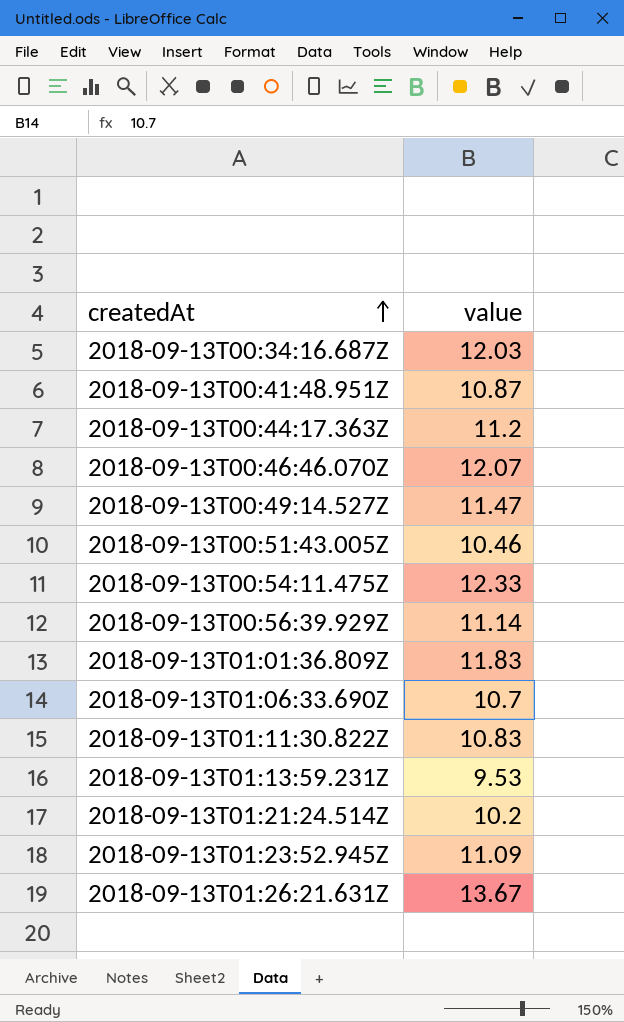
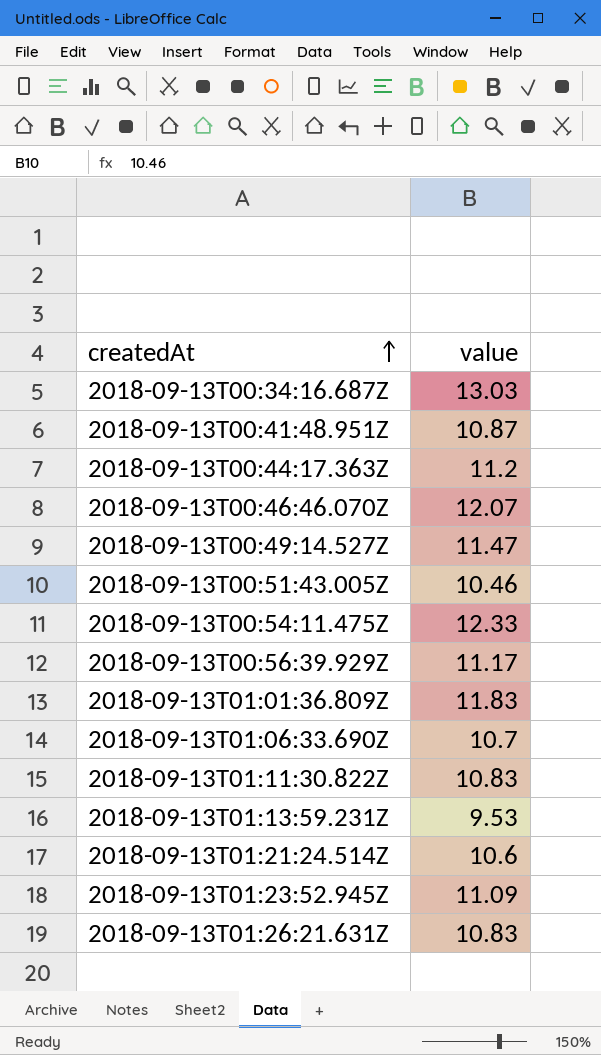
2018-09-13T00:34:16.687Z | value: 12.03 -> 13.03
2018-09-13T00:56:39.929Z | value: 11.14 -> 11.17
2018-09-13T01:21:24.514Z | value: 10.2 -> 10.6
2018-09-13T01:26:21.631Z | value: 13.67 -> 10.83

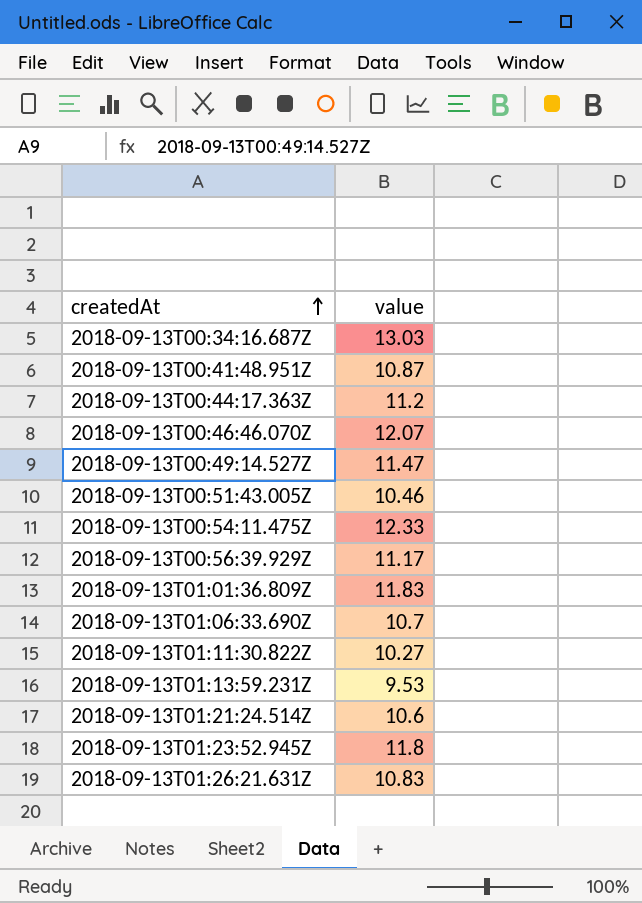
2018-09-13T01:11:30.822Z | value: 10.83 -> 10.27
2018-09-13T01:23:52.945Z | value: 11.09 -> 11.8

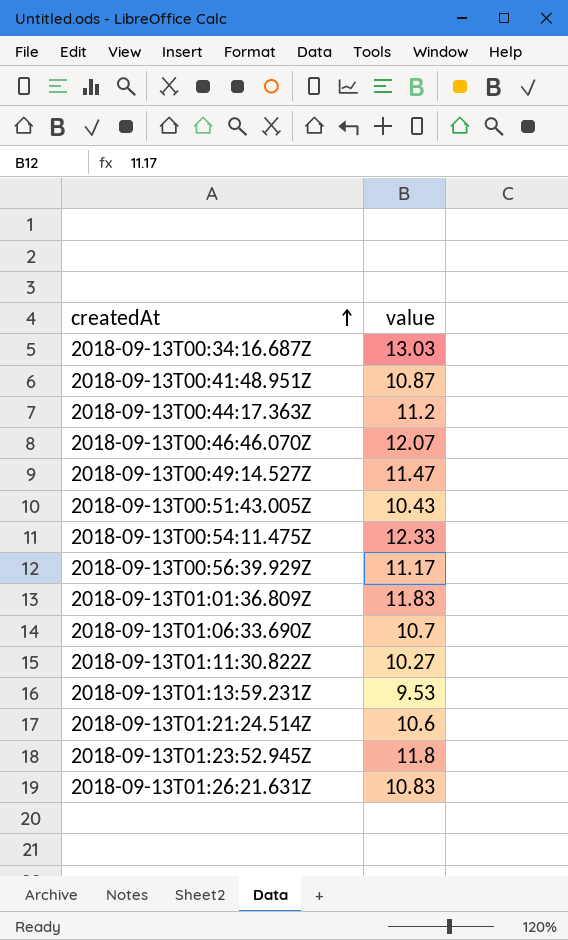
2018-09-13T00:51:43.005Z | value: 10.46 -> 10.43

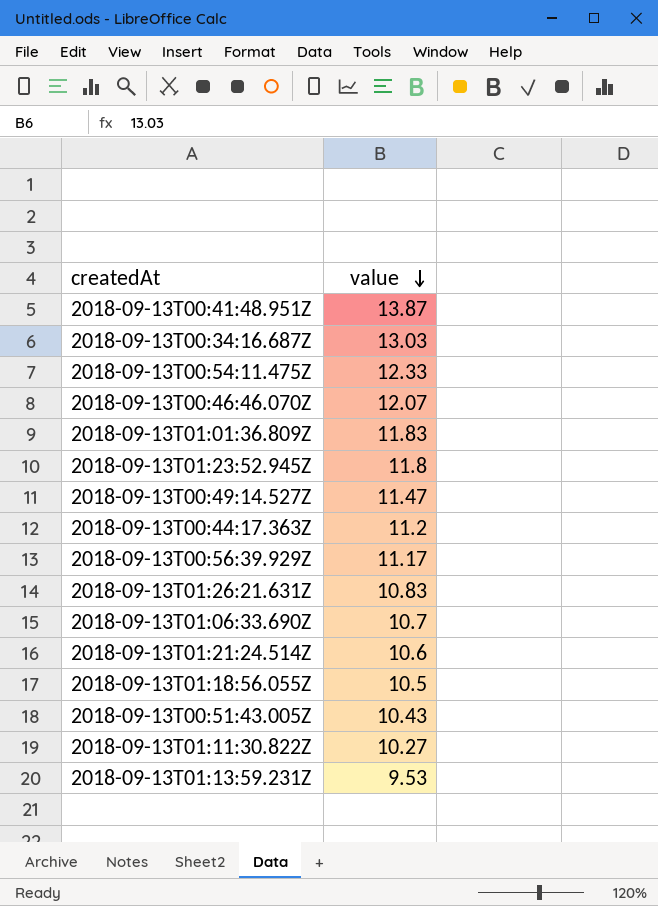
row order: createdAt ascending -> value descending
2018-09-13T00:41:48.951Z | value: 10.87 -> 13.87
row 2018-09-13T01:18:56.055Z: none -> 10.5

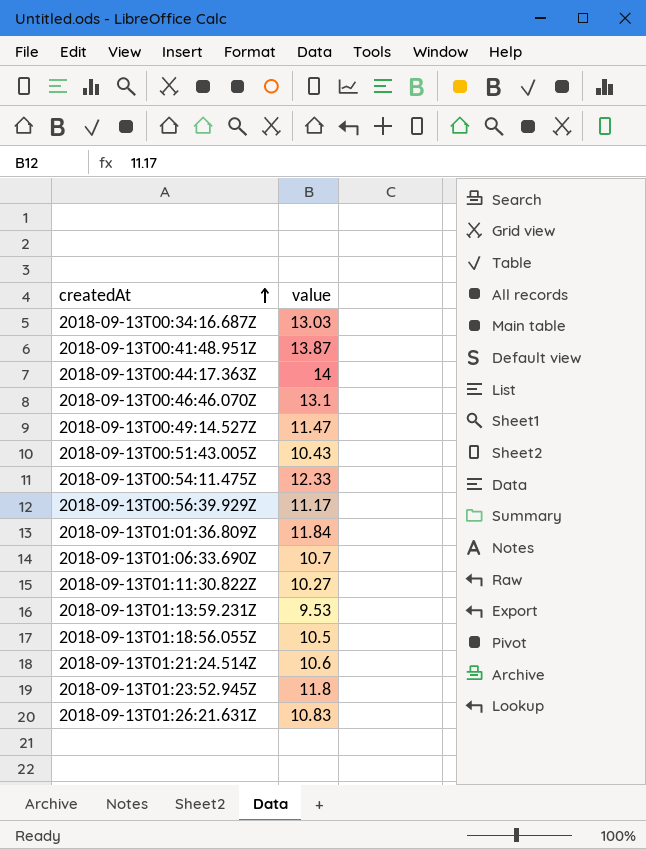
row order: value descending -> createdAt ascending
2018-09-13T00:44:17.363Z | value: 11.2 -> 14
2018-09-13T00:46:46.070Z | value: 12.07 -> 13.1
2018-09-13T01:01:36.809Z | value: 11.83 -> 11.84

